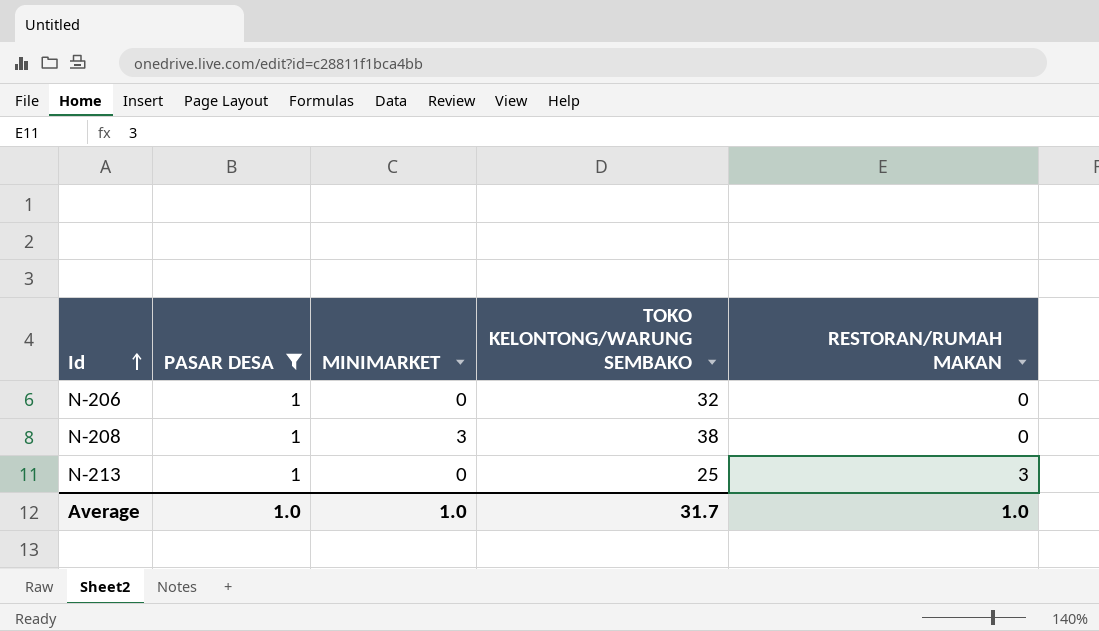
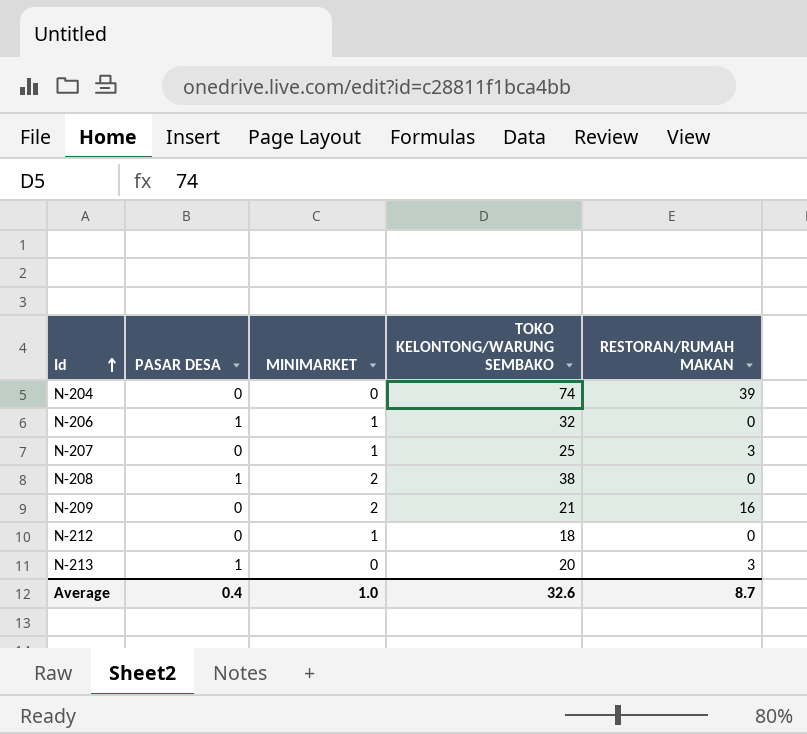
filter: PASAR DESA = 1 -> none
N-206 | MINIMARKET: 0 -> 1
N-208 | MINIMARKET: 3 -> 2
N-213 | TOKO KELONTONG/WARUNG SEMBAKO: 25 -> 20
Average | PASAR DESA: 1.0 -> 0.4
Average | TOKO KELONTONG/WARUNG SEMBAKO: 31.7 -> 32.6
Average | RESTORAN/RUMAH MAKAN: 1.0 -> 8.7

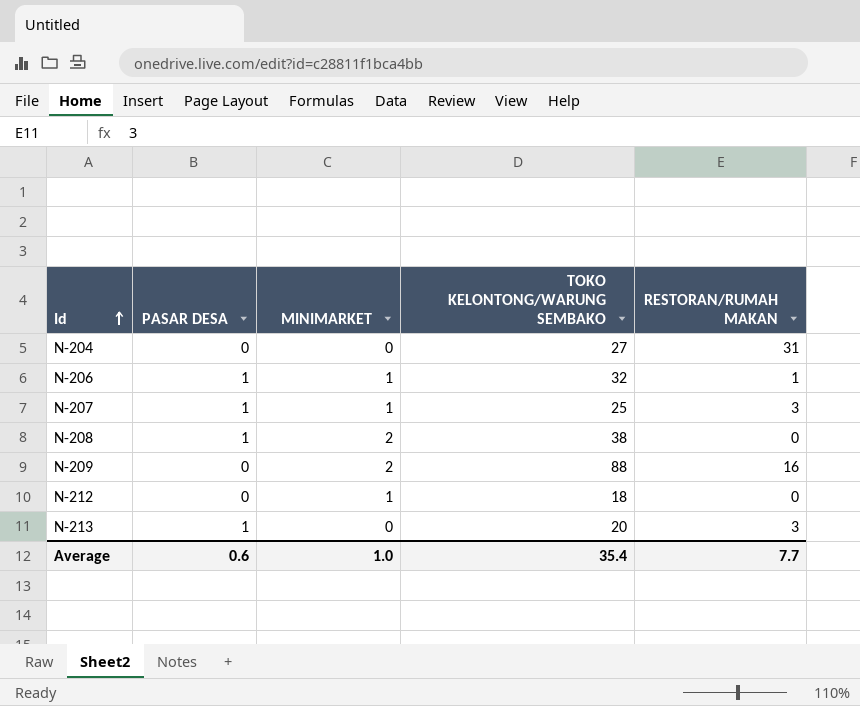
N-204 | TOKO KELONTONG/WARUNG SEMBAKO: 74 -> 27
N-204 | RESTORAN/RUMAH MAKAN: 39 -> 31
N-206 | RESTORAN/RUMAH MAKAN: 0 -> 1
N-207 | PASAR DESA: 0 -> 1
N-209 | TOKO KELONTONG/WARUNG SEMBAKO: 21 -> 88
Average | PASAR DESA: 0.4 -> 0.6
Average | TOKO KELONTONG/WARUNG SEMBAKO: 32.6 -> 35.4
Average | RESTORAN/RUMAH MAKAN: 8.7 -> 7.7

